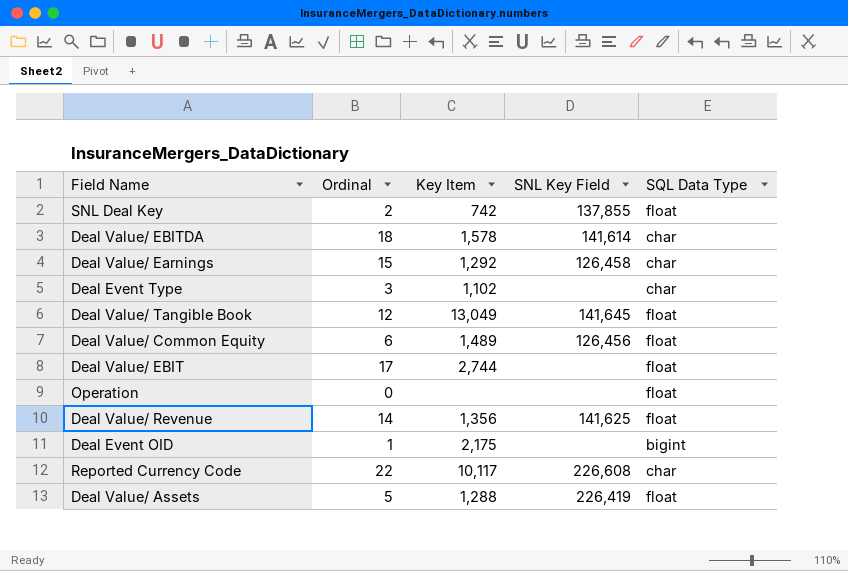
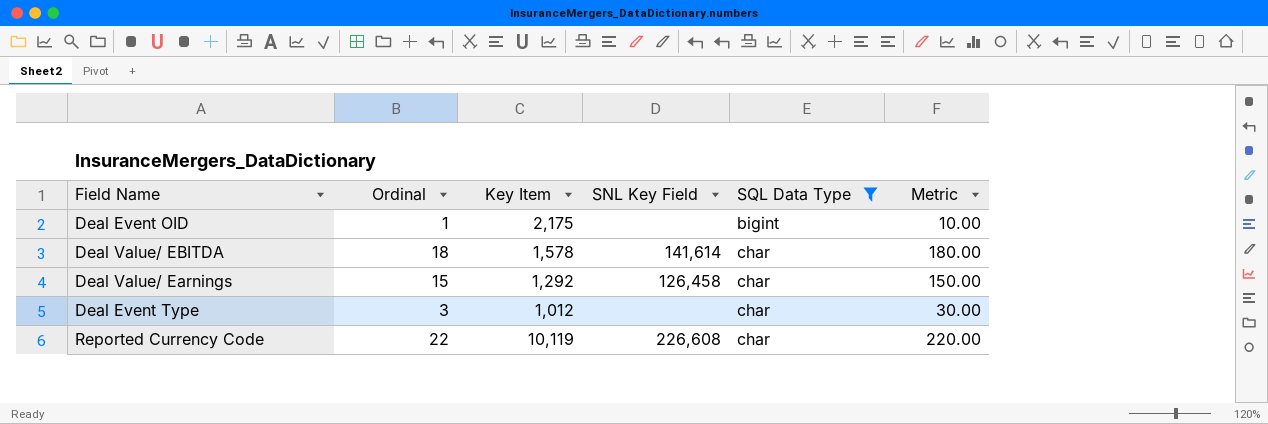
filter: none -> SQL Data Type != float
row order: none -> SQL Data Type ascending
column Metric | formula: none -> [Ordinal] * 10
Deal Event Type | Key Item: 1,102 -> 1,012
Reported Currency Code | Key Item: 10,117 -> 10,119

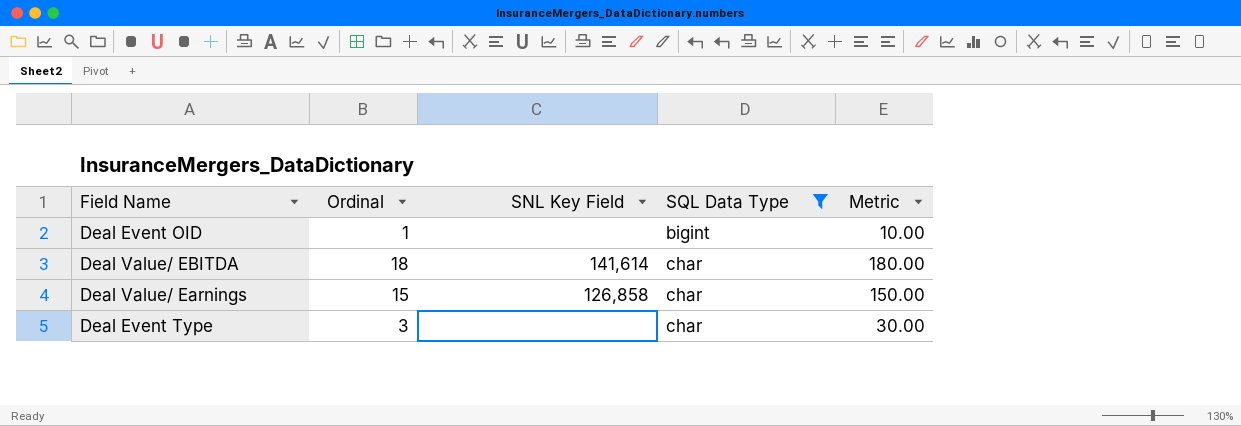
column Key Item | position: 3 -> none
row Reported Currency Code: 22 | 10,119 | 226,608 | char | 220.00 -> none
Deal Value/ Earnings | SNL Key Field: 126,458 -> 126,858

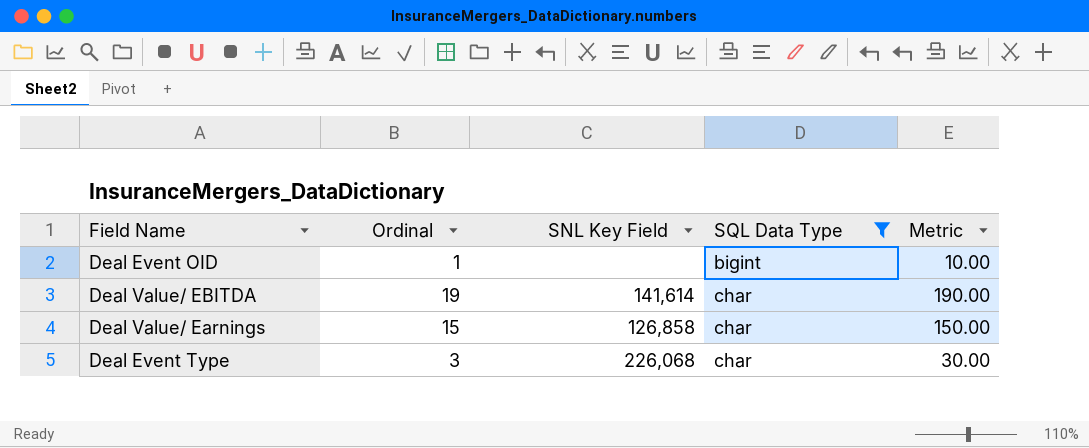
Deal Value/ EBITDA | Ordinal: 18 -> 19
Deal Value/ EBITDA | Metric: 180.00 -> 190.00
Deal Event Type | SNL Key Field: none -> 226,068

